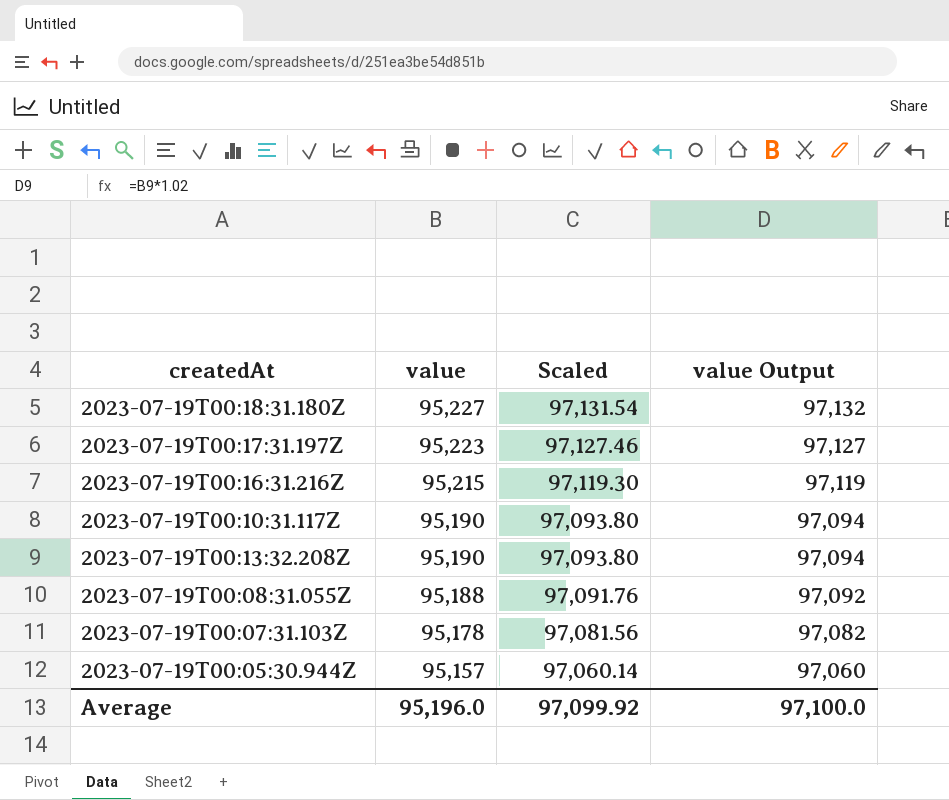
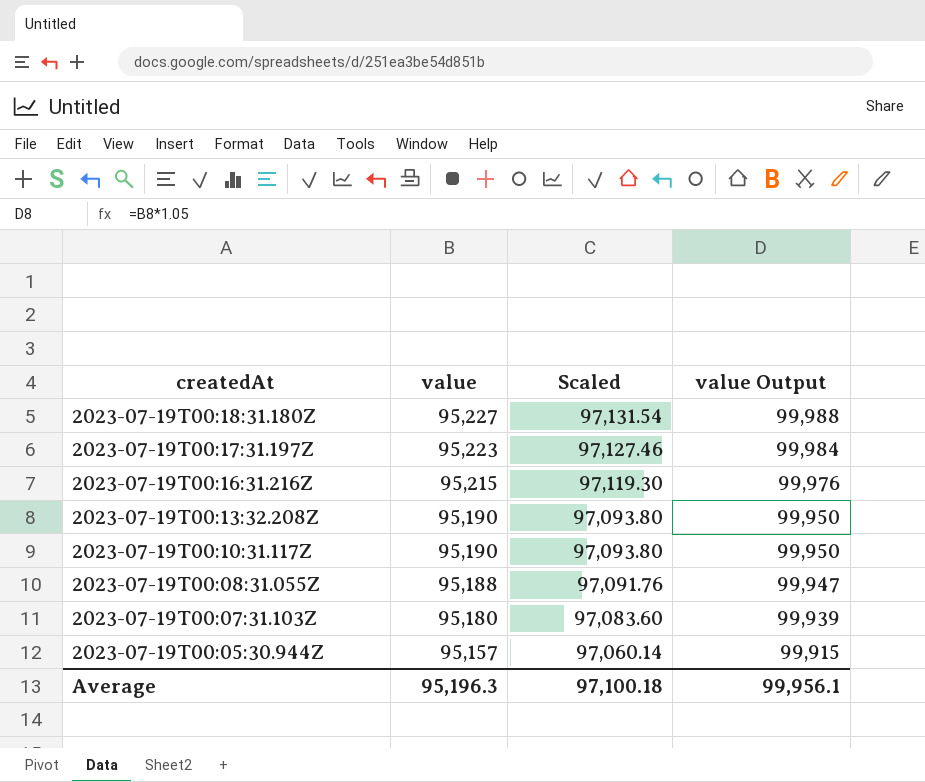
row order: value descending -> createdAt descending
column value Output | formula: [value] * 1.02 -> [value] * 1.05
2023-07-19T00:07:31.103Z | value: 95,178 -> 95,180
2023-07-19T00:07:31.103Z | Scaled: 97,081.56 -> 97,083.60
Average | value: 95,196.0 -> 95,196.3
Average | Scaled: 97,099.92 -> 97,100.18
Average | value Output: 97,100.0 -> 99,956.1

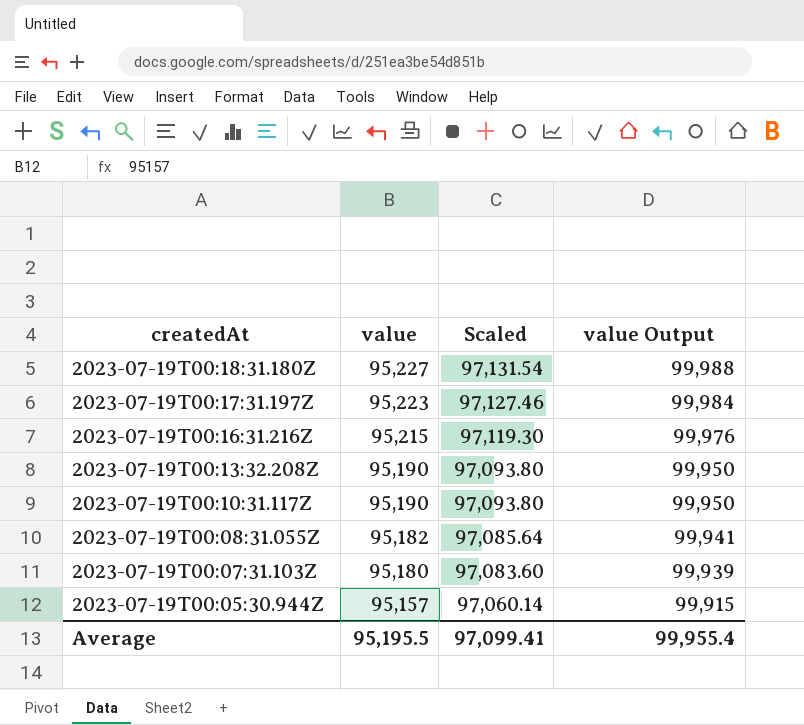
2023-07-19T00:08:31.055Z | value: 95,188 -> 95,182
2023-07-19T00:08:31.055Z | Scaled: 97,091.76 -> 97,085.64
2023-07-19T00:08:31.055Z | value Output: 99,947 -> 99,941
Average | value: 95,196.3 -> 95,195.5
Average | Scaled: 97,100.18 -> 97,099.41
Average | value Output: 99,956.1 -> 99,955.4

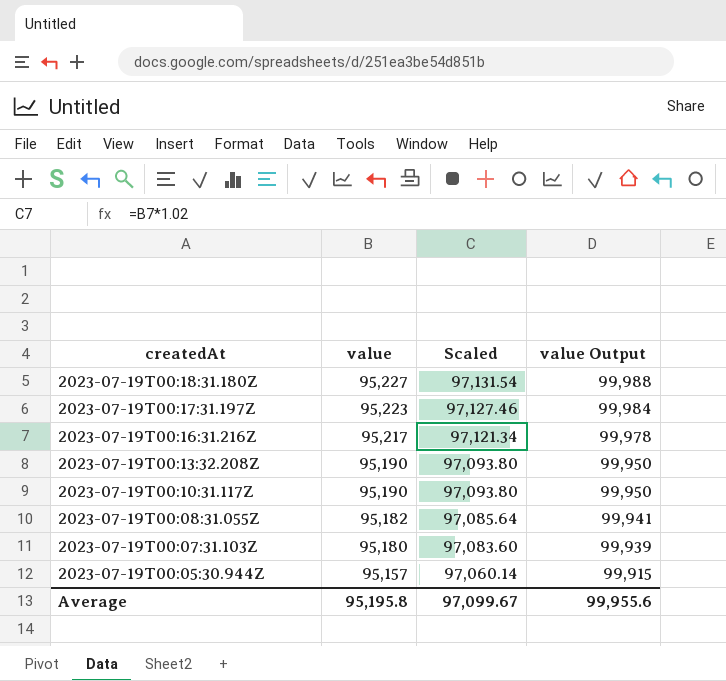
2023-07-19T00:16:31.216Z | value: 95,215 -> 95,217
2023-07-19T00:16:31.216Z | Scaled: 97,119.30 -> 97,121.34
2023-07-19T00:16:31.216Z | value Output: 99,976 -> 99,978
Average | value: 95,195.5 -> 95,195.8
Average | Scaled: 97,099.41 -> 97,099.67
Average | value Output: 99,955.4 -> 99,955.6

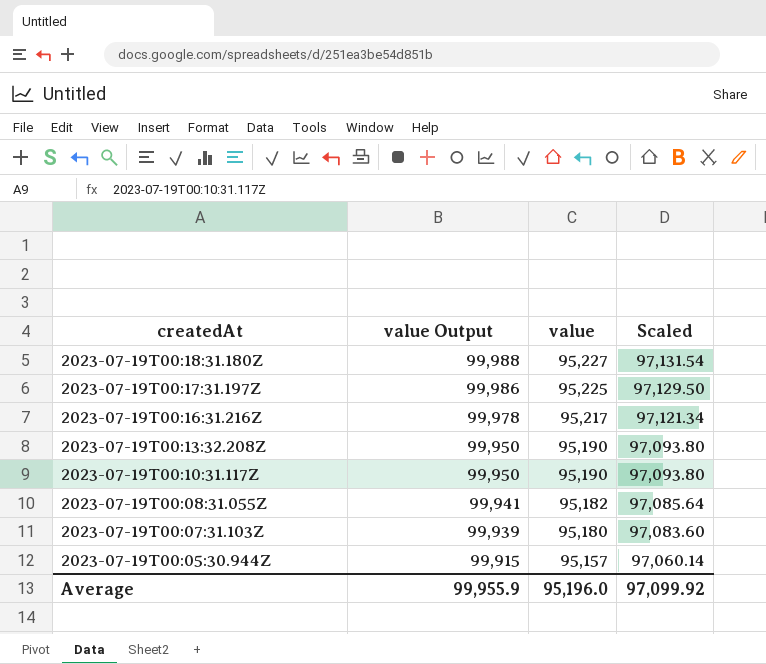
column value Output | position: 4 -> 2
2023-07-19T00:17:31.197Z | value Output: 99,984 -> 99,986
2023-07-19T00:17:31.197Z | value: 95,223 -> 95,225
2023-07-19T00:17:31.197Z | Scaled: 97,127.46 -> 97,129.50
Average | value Output: 99,955.6 -> 99,955.9
Average | value: 95,195.8 -> 95,196.0
Average | Scaled: 97,099.67 -> 97,099.92

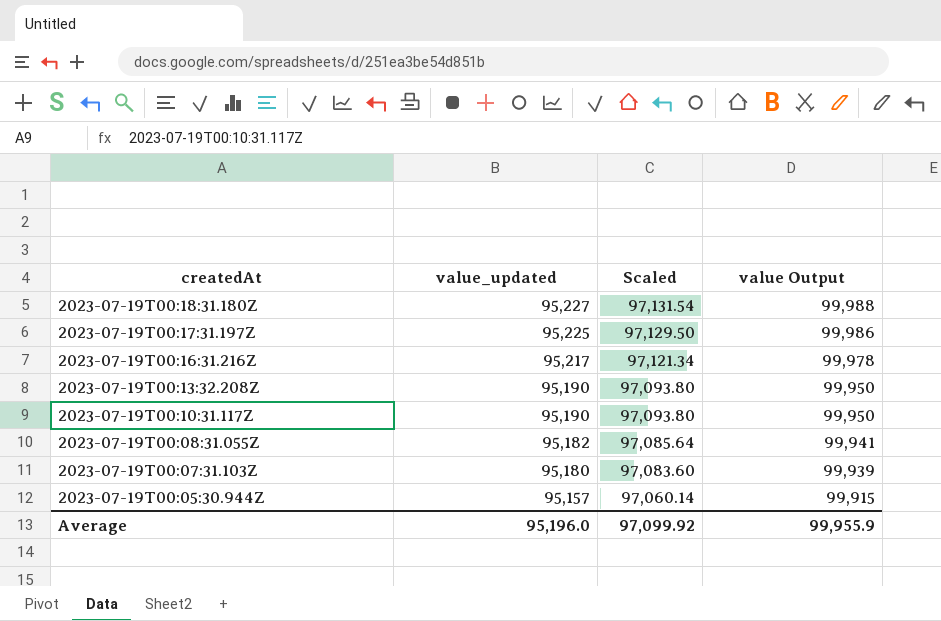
column name: value -> value_updated
column value Output | position: 2 -> 4

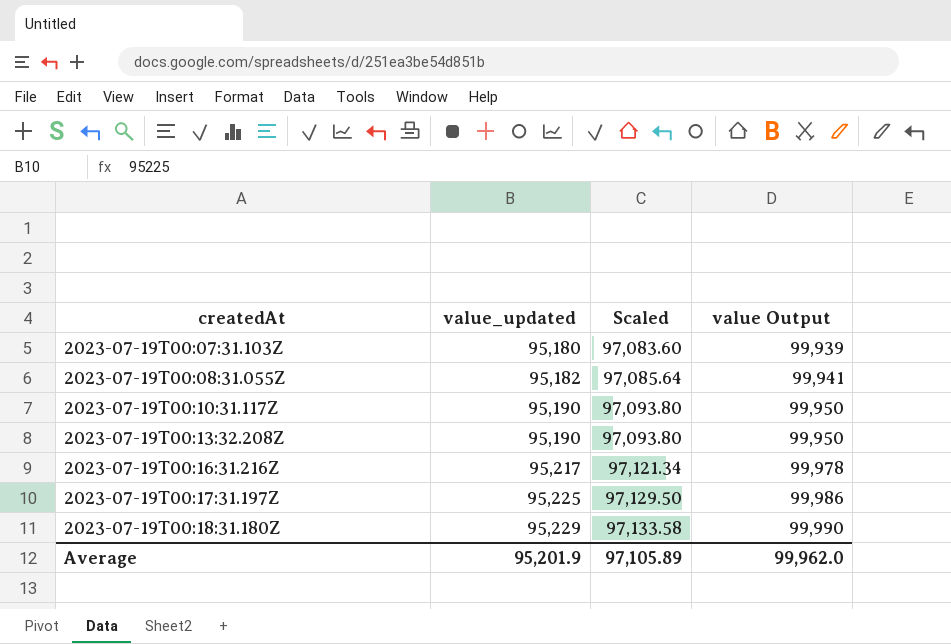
row order: createdAt descending -> createdAt ascending
row 2023-07-19T00:05:30.944Z: 95,157 | 97,060.14 | 99,915 -> none
2023-07-19T00:18:31.180Z | value_updated: 95,227 -> 95,229
2023-07-19T00:18:31.180Z | Scaled: 97,131.54 -> 97,133.58
2023-07-19T00:18:31.180Z | value Output: 99,988 -> 99,990
Average | value_updated: 95,196.0 -> 95,201.9
Average | Scaled: 97,099.92 -> 97,105.89
Average | value Output: 99,955.9 -> 99,962.0

